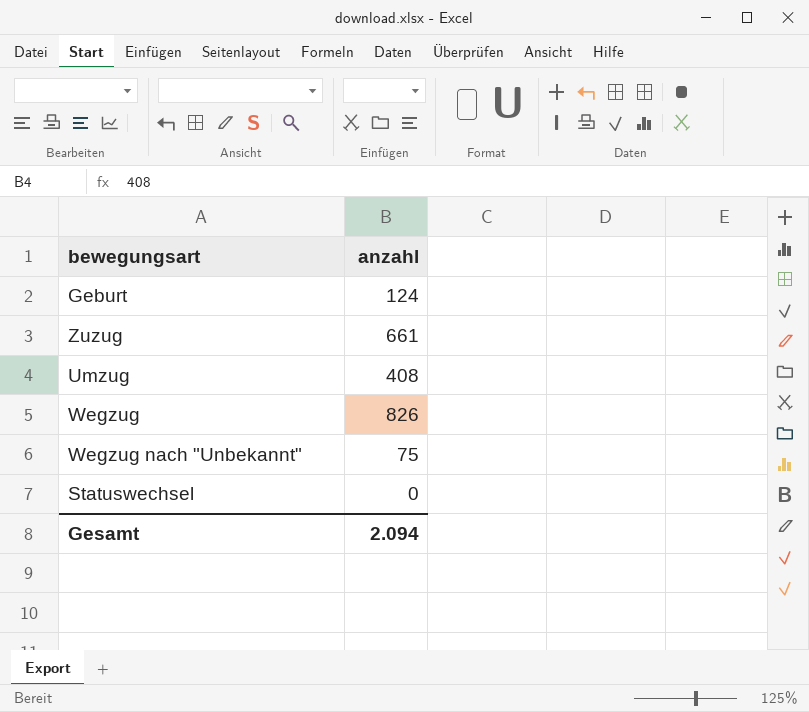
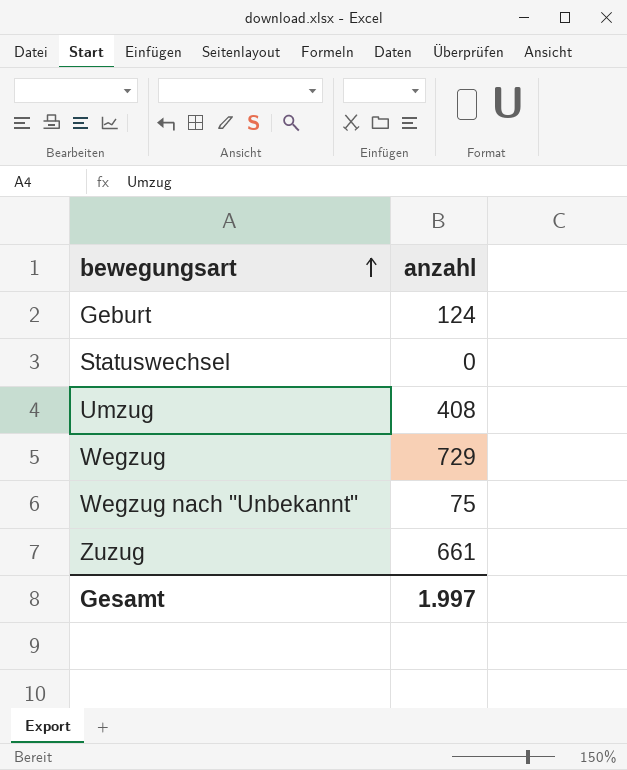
row order: none -> bewegungsart ascending
Wegzug | anzahl: 826 -> 729
Gesamt | anzahl: 2.094 -> 1.997

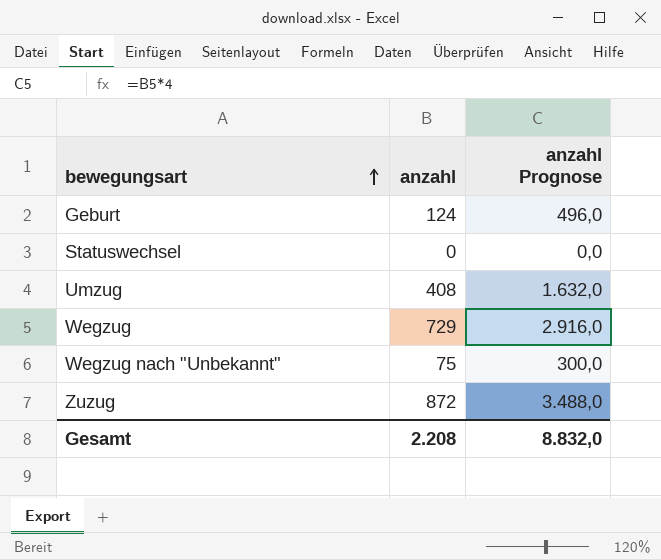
column anzahl Prognose | formula: none -> [anzahl] * 4
Zuzug | anzahl: 661 -> 872
Gesamt | anzahl: 1.997 -> 2.208

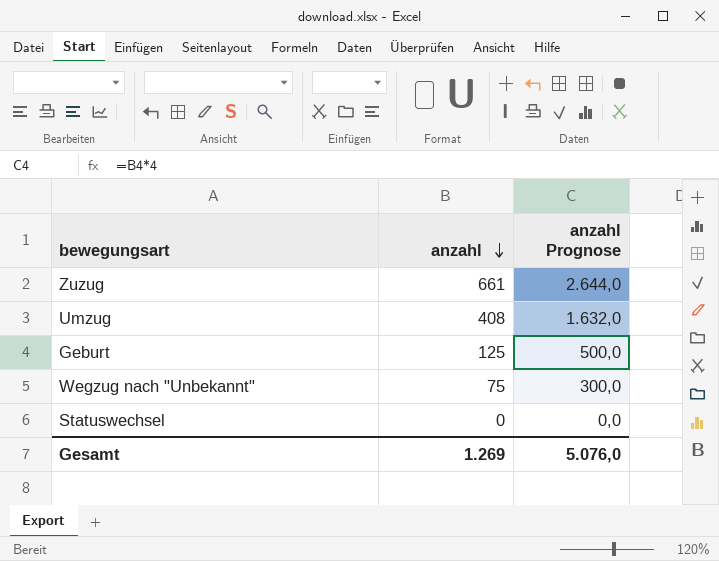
row order: bewegungsart ascending -> anzahl descending
row Wegzug: 729 | 2.916,0 -> none
Zuzug | anzahl: 872 -> 661
Zuzug | anzahl Prognose: 3.488,0 -> 2.644,0
Geburt | anzahl: 124 -> 125
Geburt | anzahl Prognose: 496,0 -> 500,0
Gesamt | anzahl: 2.208 -> 1.269
Gesamt | anzahl Prognose: 8.832,0 -> 5.076,0

